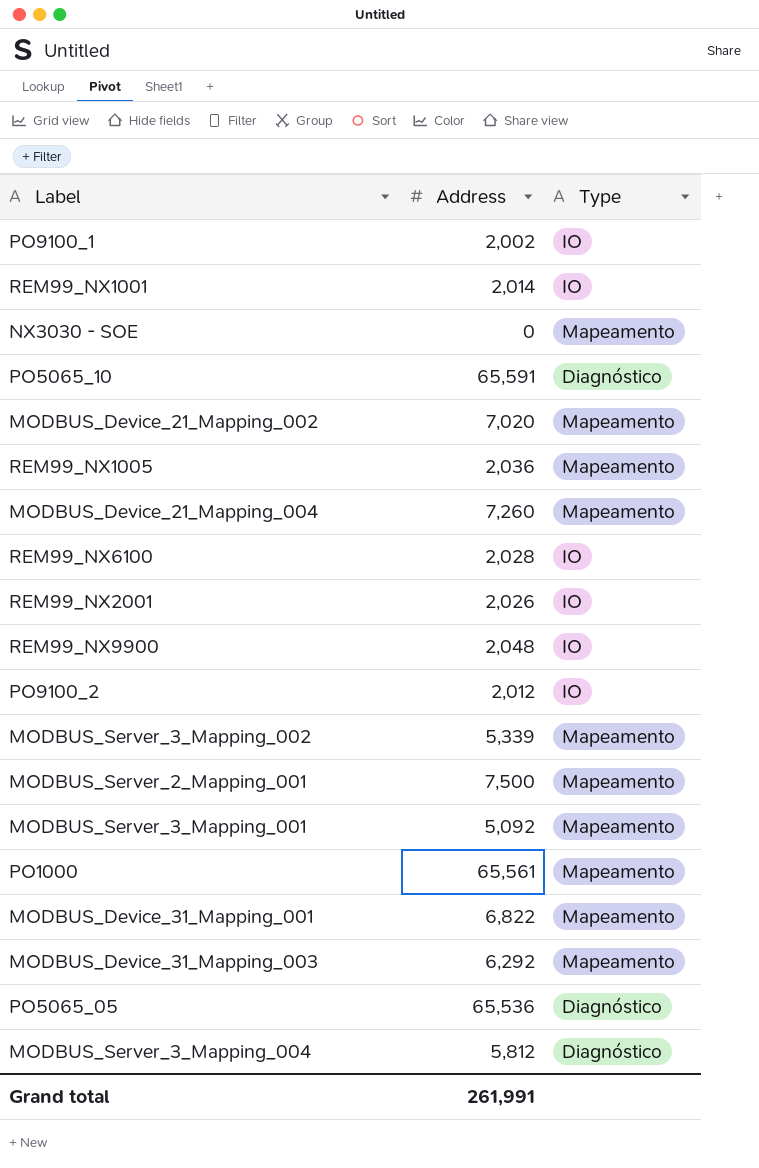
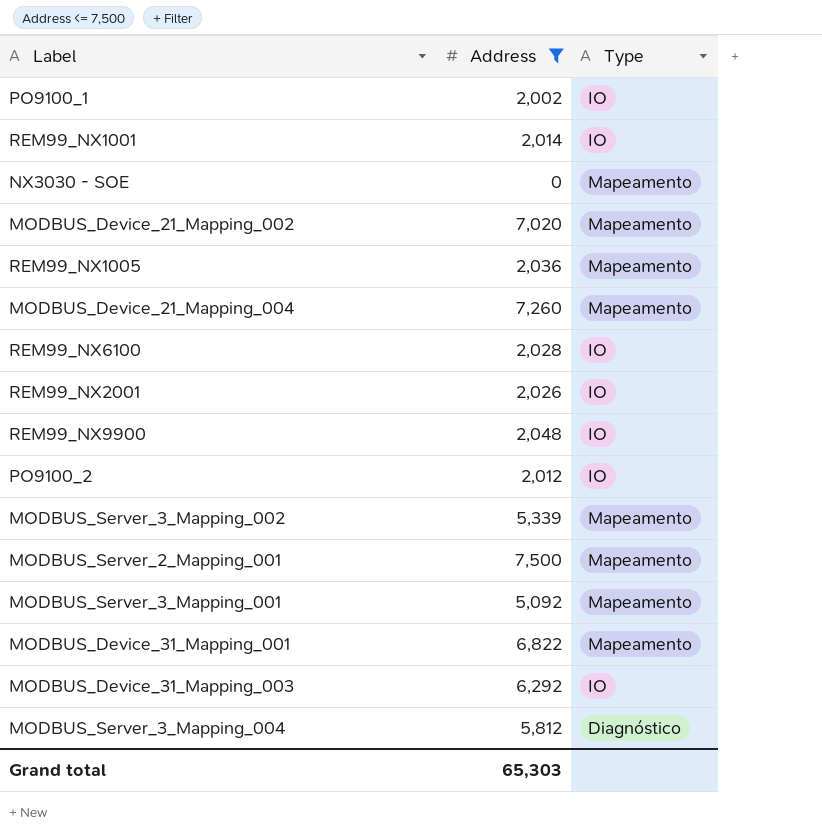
filter: none -> Address <= 7,500
MODBUS_Device_31_Mapping_003 | Type: Mapeamento -> IO
Grand total | Address: 261,991 -> 65,303

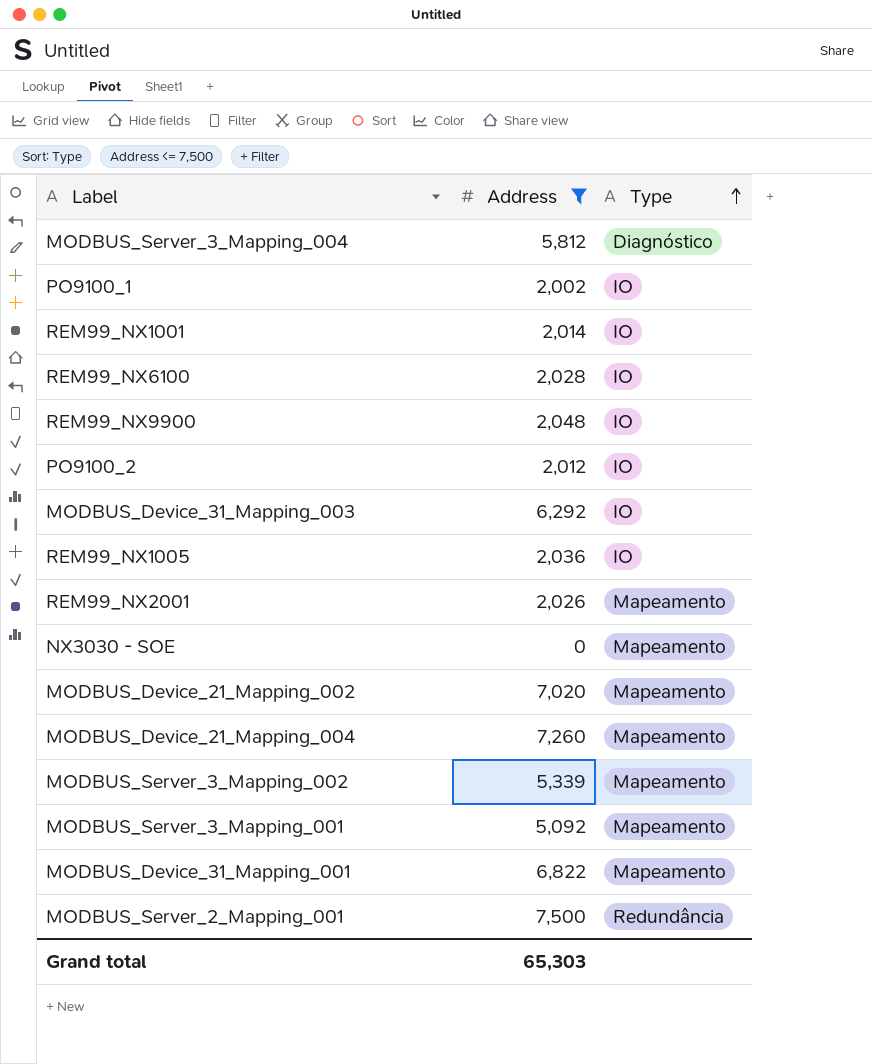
row order: none -> Type ascending
REM99_NX1005 | Type: Mapeamento -> IO
REM99_NX2001 | Type: IO -> Mapeamento
MODBUS_Server_2_Mapping_001 | Type: Mapeamento -> Redundância

